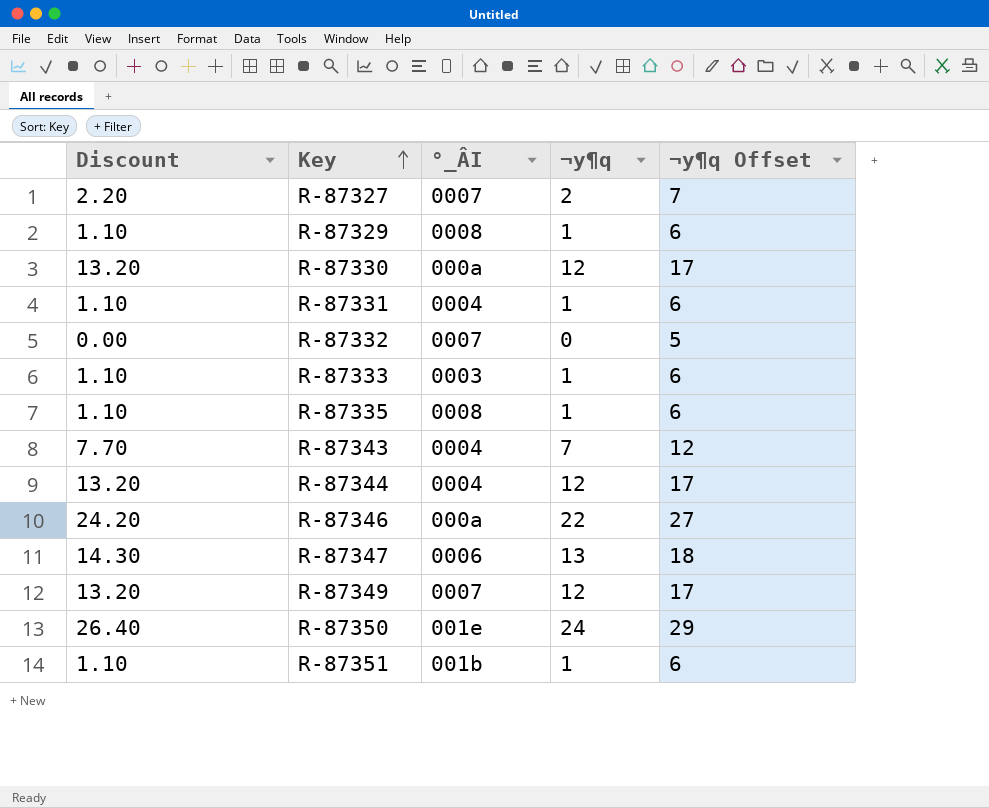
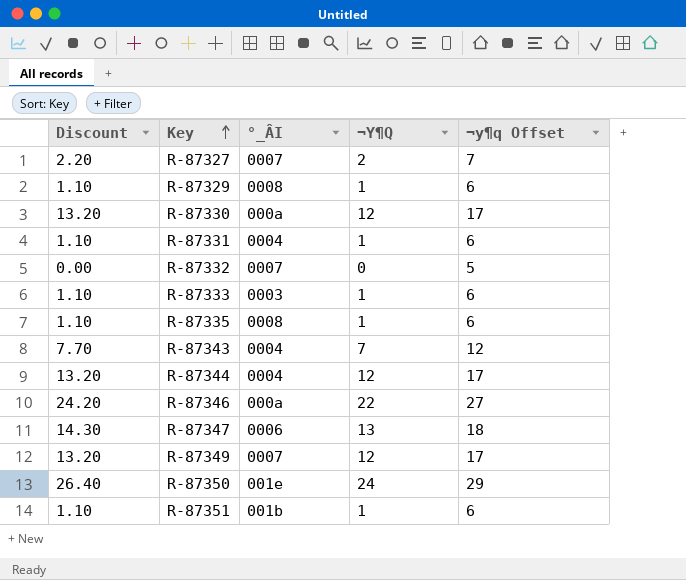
column name: ¬y¶q -> ¬Y¶Q

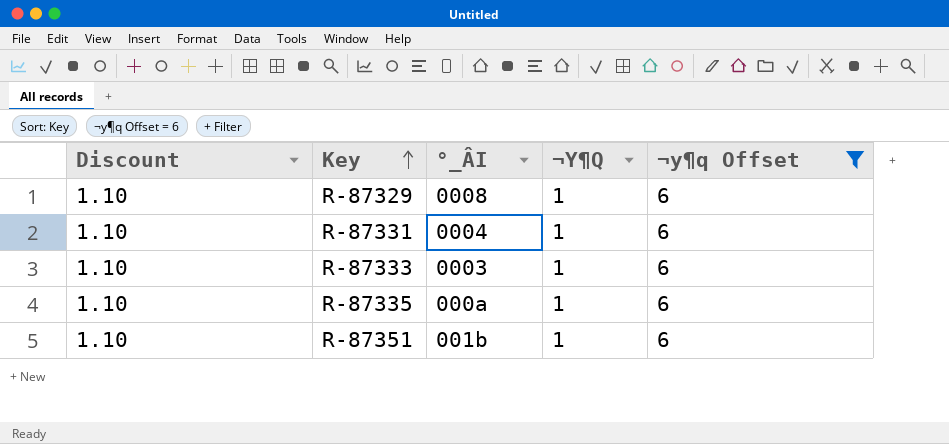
filter: none -> ¬y¶q Offset = 6
R-87335 | °_ÂI: 0008 -> 000a

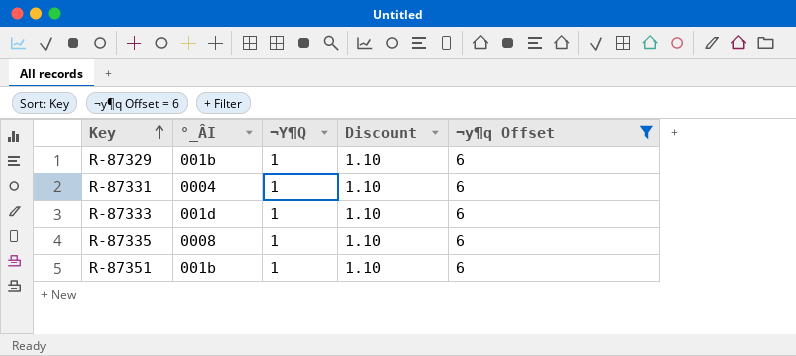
column Discount | position: 1 -> 4
R-87329 | °_ÂI: 0008 -> 001b
R-87333 | °_ÂI: 0003 -> 001d
R-87335 | °_ÂI: 000a -> 0008

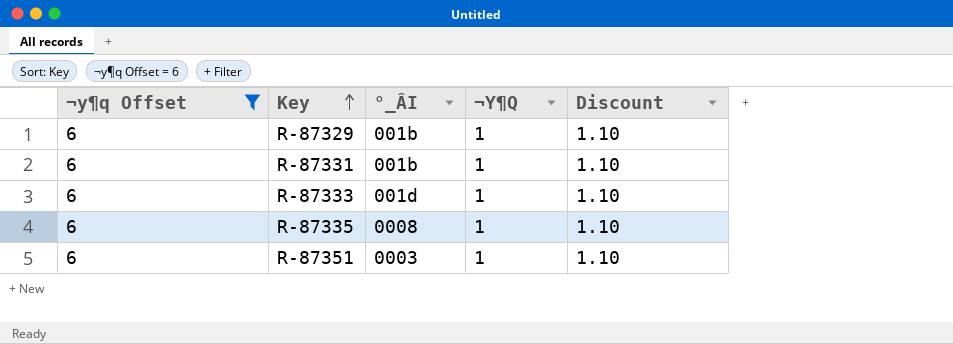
column ¬y¶q Offset | position: 5 -> 1
R-87331 | °_ÂI: 0004 -> 001b
R-87351 | °_ÂI: 001b -> 0003

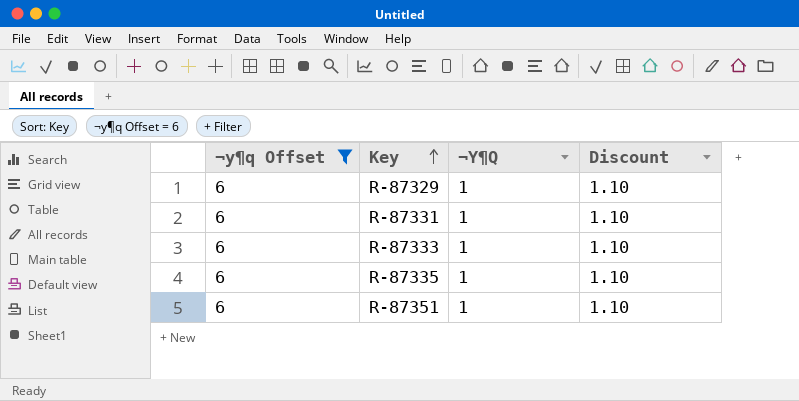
column °_ÂI | position: 3 -> none

